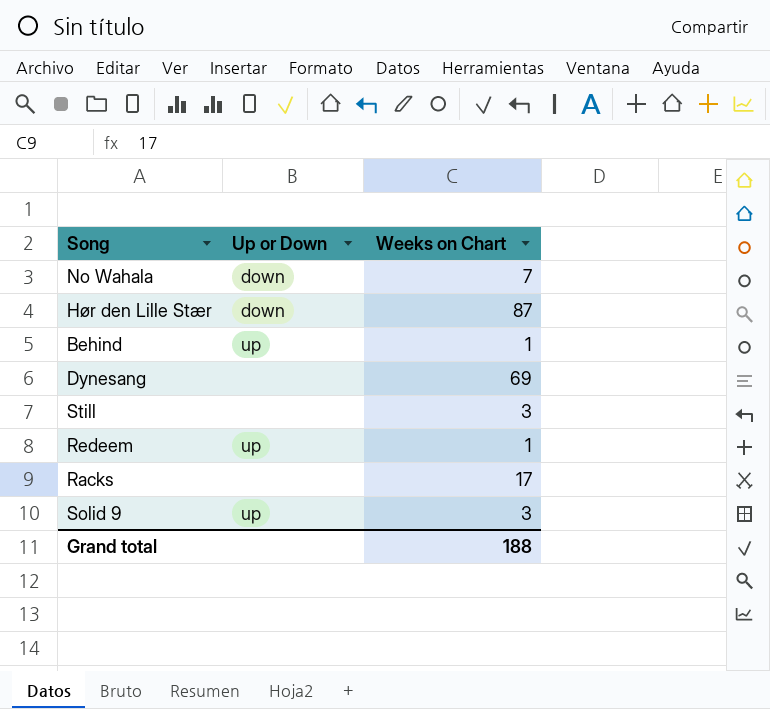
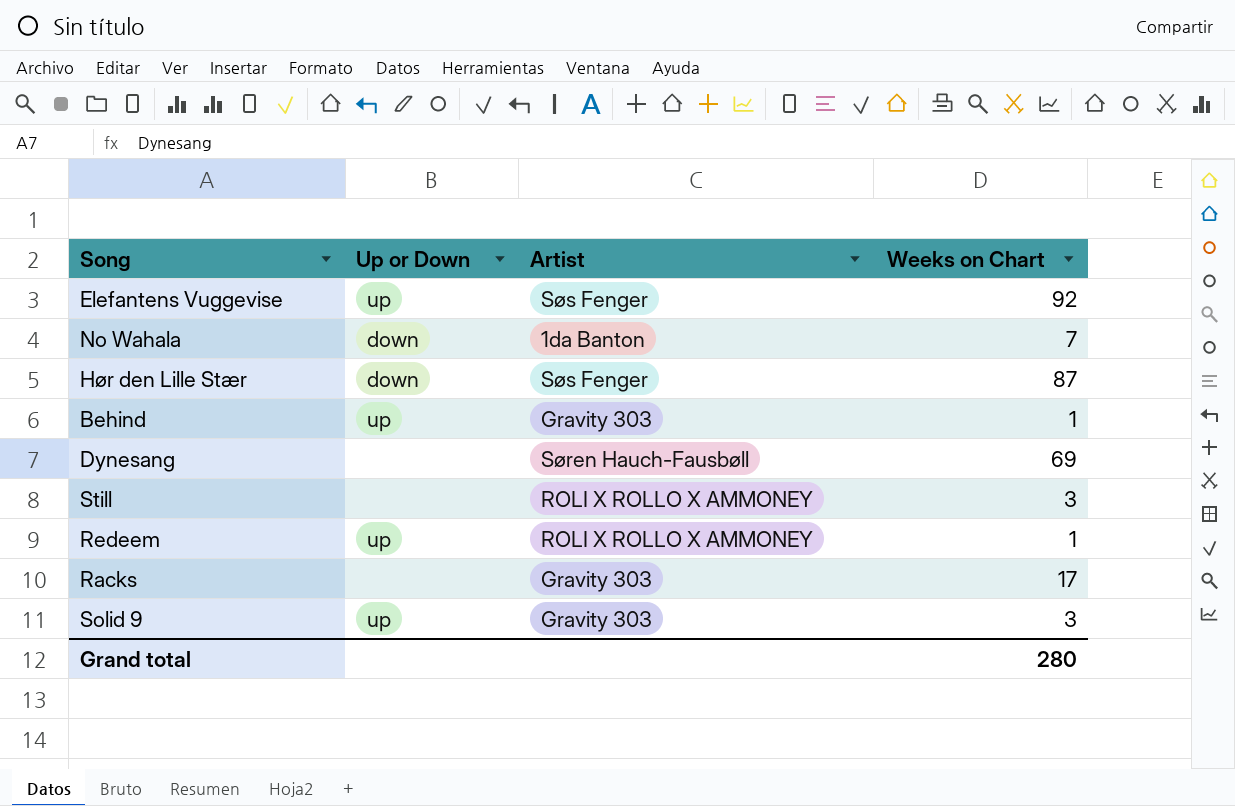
column Artist | position: none -> 3
row Elefantens Vuggevise: none -> up | Søs Fenger | 92
Grand total | Weeks on Chart: 188 -> 280

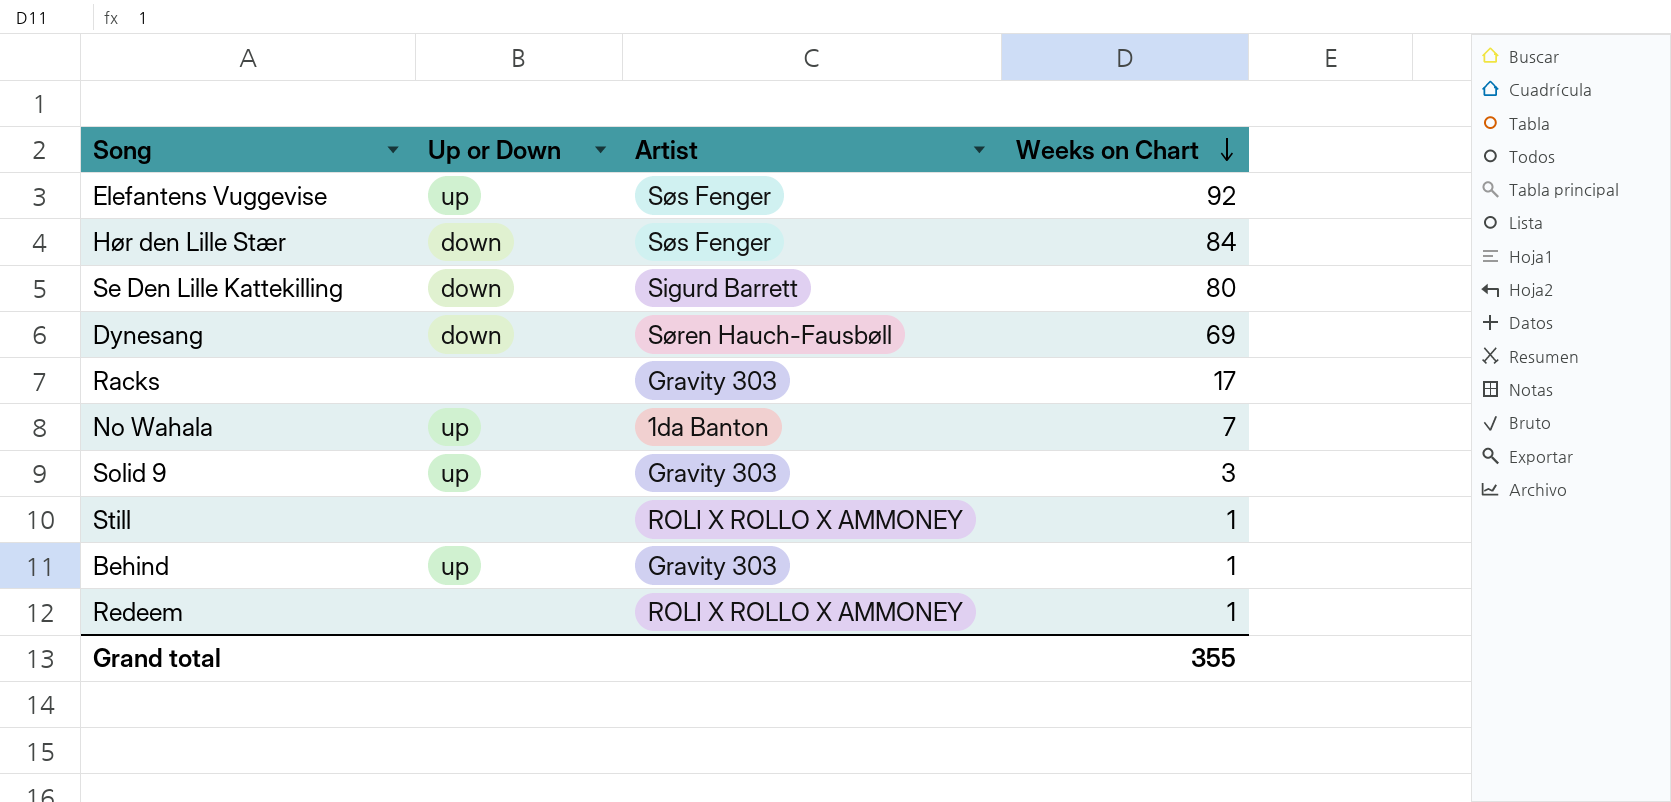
row order: none -> Weeks on Chart descending
Hør den Lille Stær | Weeks on Chart: 87 -> 84
row Se Den Lille Kattekilling: none -> down | Sigurd Barrett | 80
Dynesang | Up or Down: none -> down
No Wahala | Up or Down: down -> up
Still | Weeks on Chart: 3 -> 1
Redeem | Up or Down: up -> none
Grand total | Weeks on Chart: 280 -> 355

